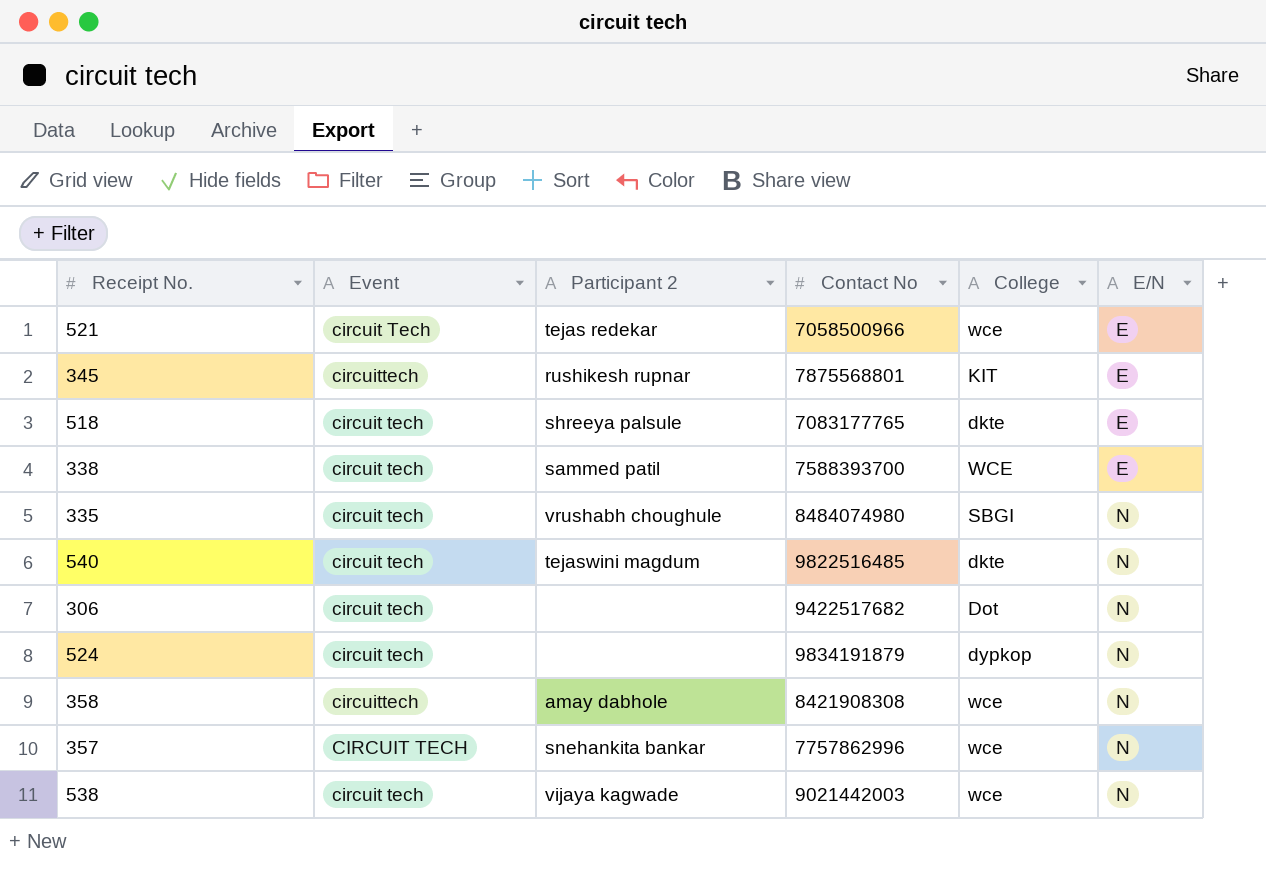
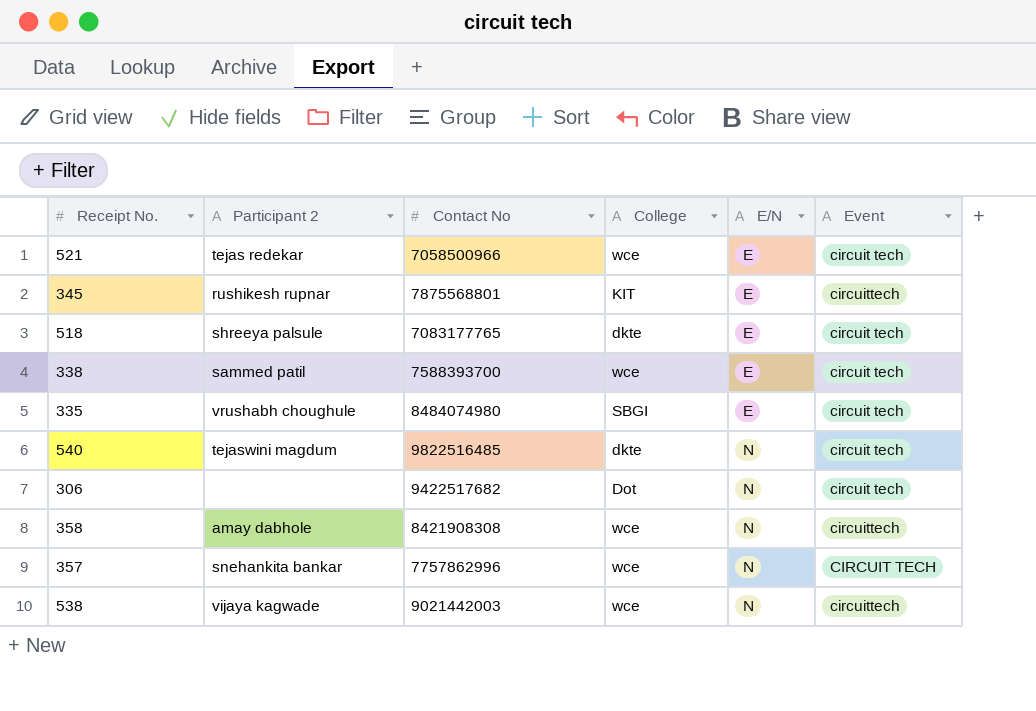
column Event | position: 2 -> 6
row 524: circuit tech | none | 9834191879 | dypkop | N -> none
521 | Event: circuit Tech -> circuit tech
338 | College: WCE -> wce
335 | E/N: N -> E
538 | Event: circuit tech -> circuittech

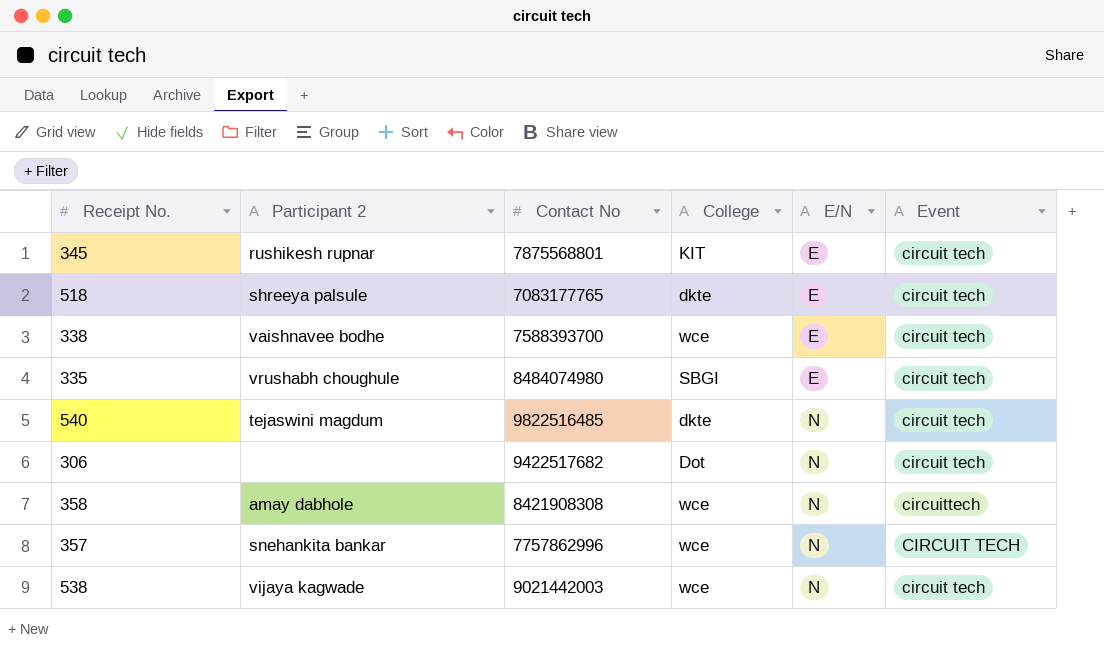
row 521: tejas redekar | 7058500966 | wce | E | circuit tech -> none
345 | Event: circuittech -> circuit tech
338 | Participant 2: sammed patil -> vaishnavee bodhe
538 | Event: circuittech -> circuit tech

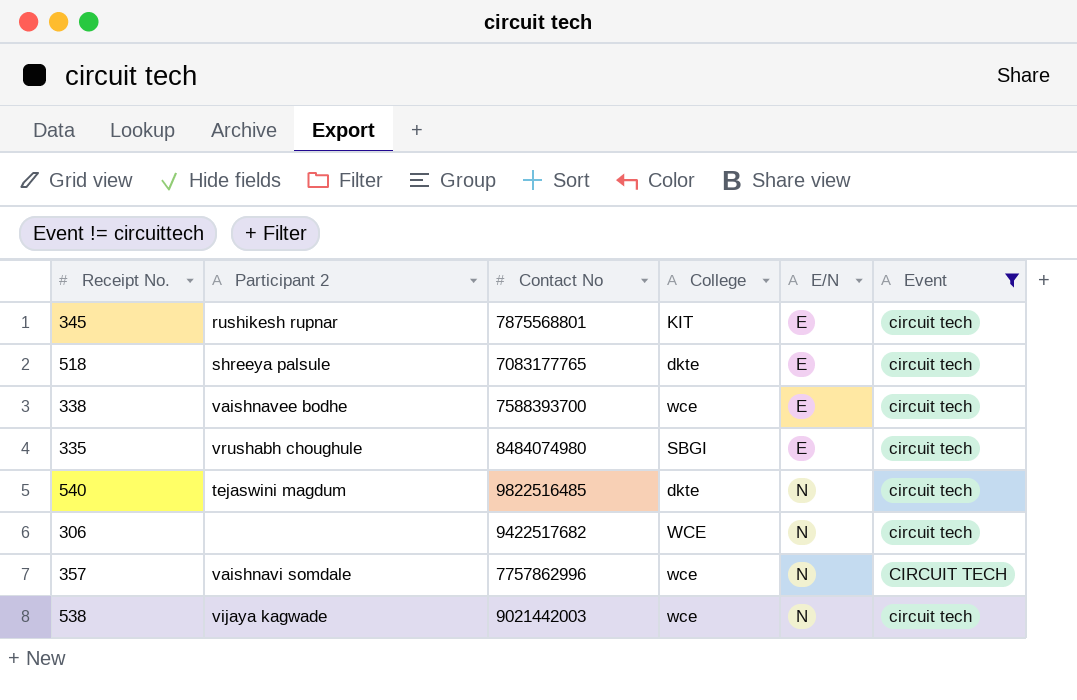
filter: none -> Event != circuittech
306 | College: Dot -> WCE
357 | Participant 2: snehankita bankar -> vaishnavi somdale

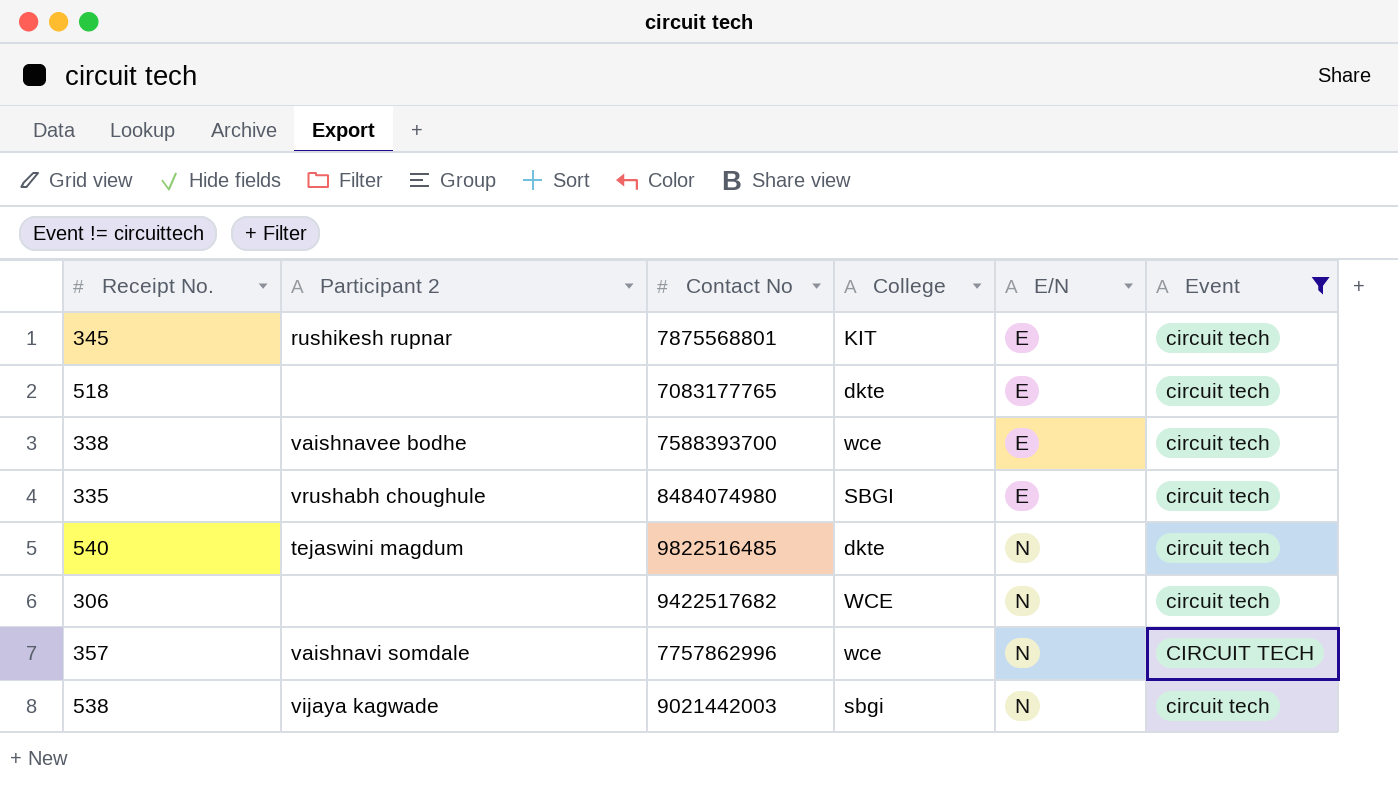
518 | Participant 2: shreeya palsule -> none
538 | College: wce -> sbgi

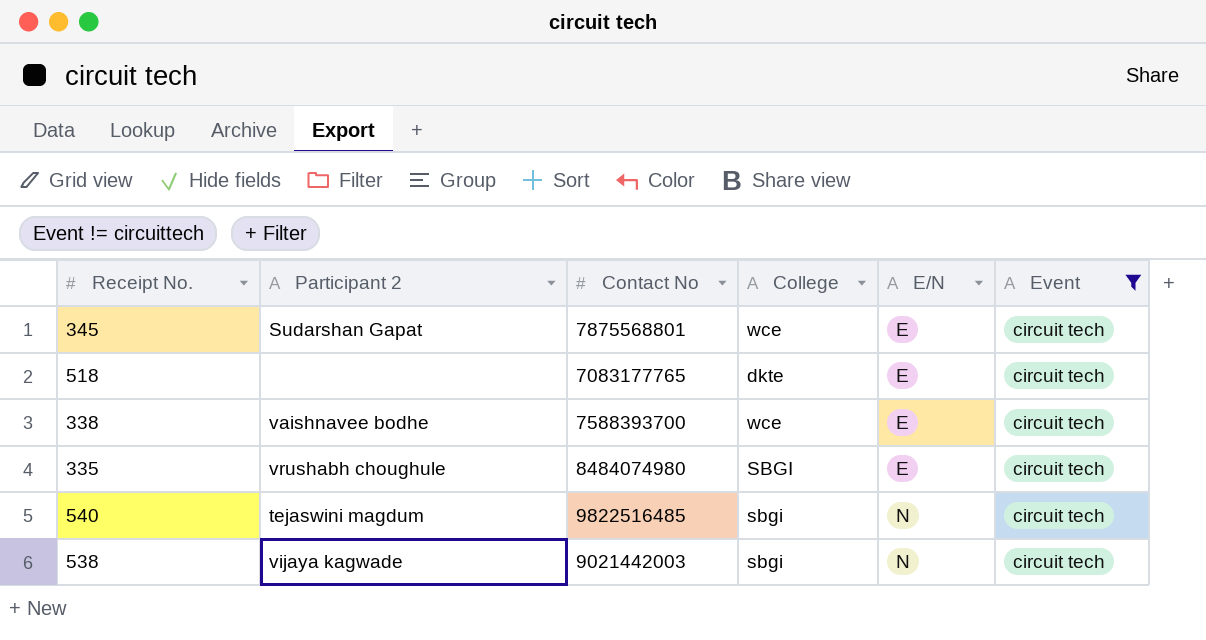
row 306: none | 9422517682 | WCE | N | circuit tech -> none
row 357: vaishnavi somdale | 7757862996 | wce | N | CIRCUIT TECH -> none
345 | Participant 2: rushikesh rupnar -> Sudarshan Gapat
345 | College: KIT -> wce
540 | College: dkte -> sbgi

